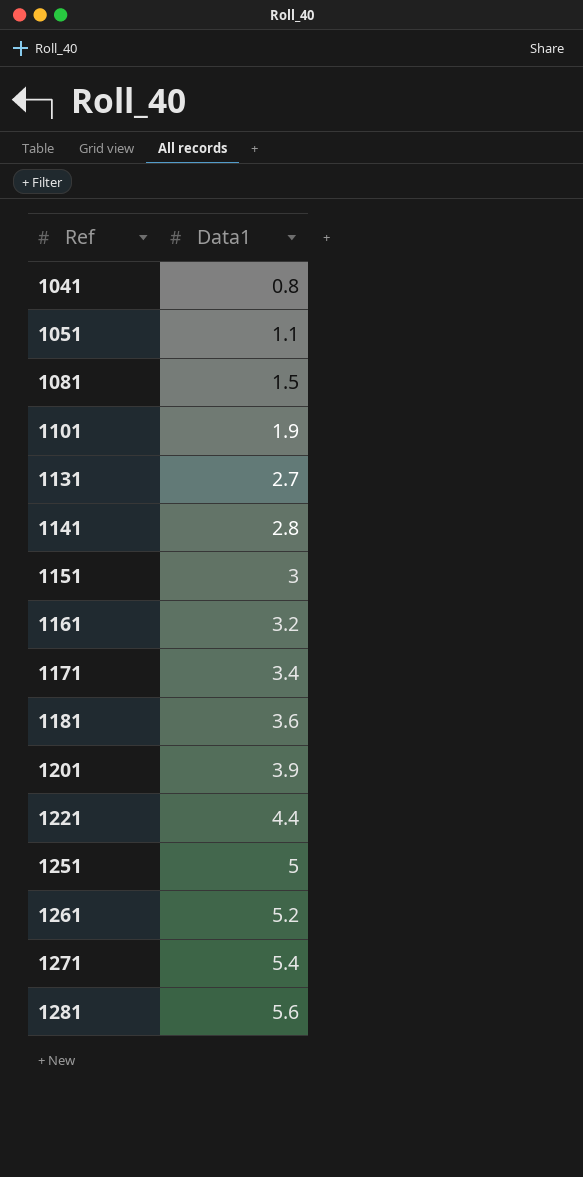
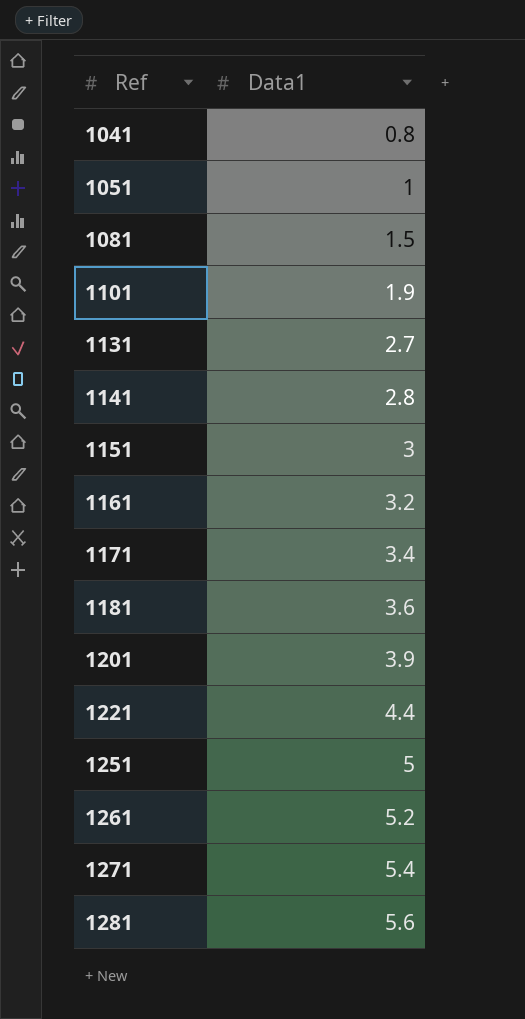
1051 | Data1: 1.1 -> 1

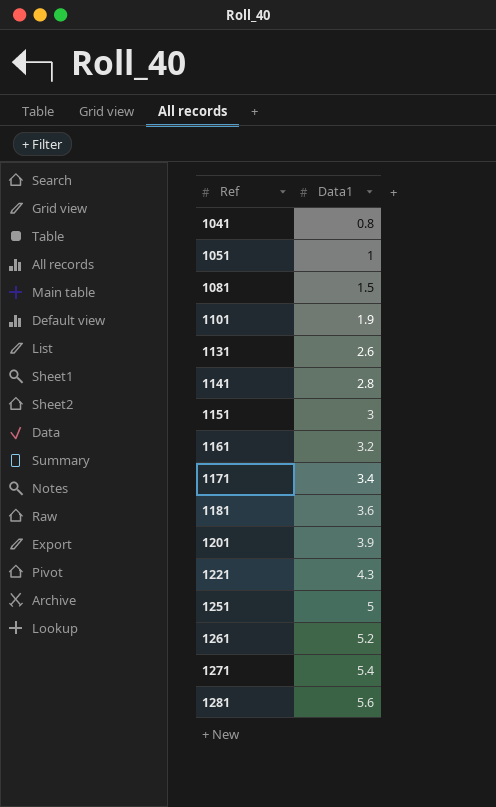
1131 | Data1: 2.7 -> 2.6
1221 | Data1: 4.4 -> 4.3

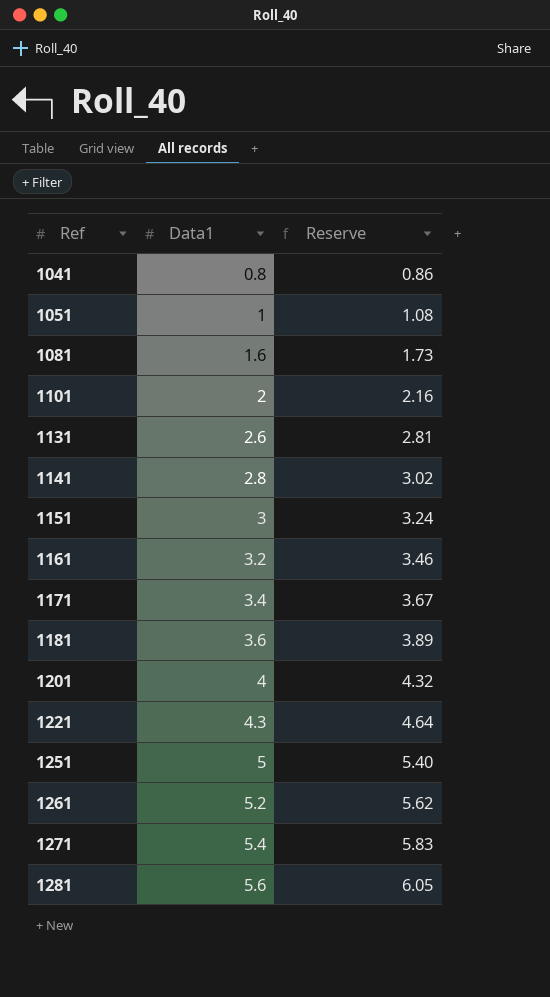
column Reserve | formula: none -> [Data1] * 1.08
1081 | Data1: 1.5 -> 1.6
1101 | Data1: 1.9 -> 2
1201 | Data1: 3.9 -> 4

